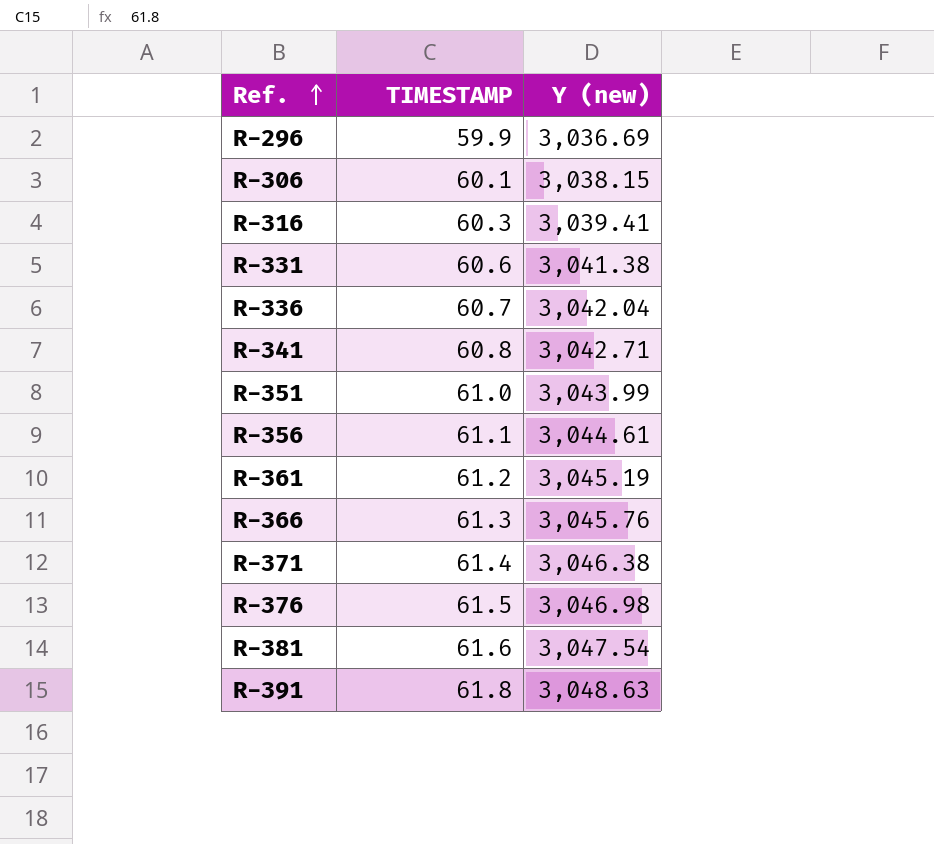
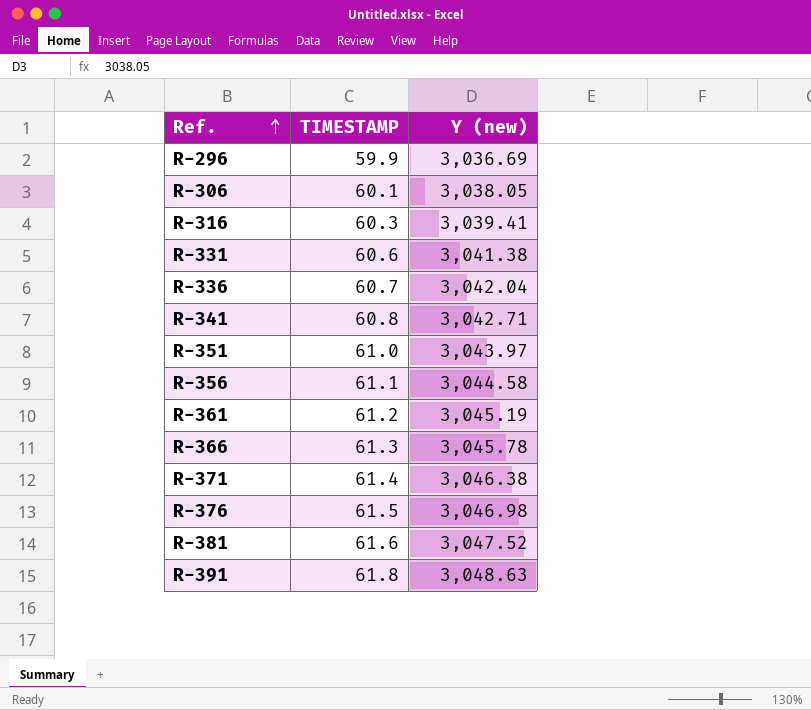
R-306 | Y (new): 3,038.15 -> 3,038.05
R-351 | Y (new): 3,043.99 -> 3,043.97
R-356 | Y (new): 3,044.61 -> 3,044.58
R-366 | Y (new): 3,045.76 -> 3,045.78
R-381 | Y (new): 3,047.54 -> 3,047.52

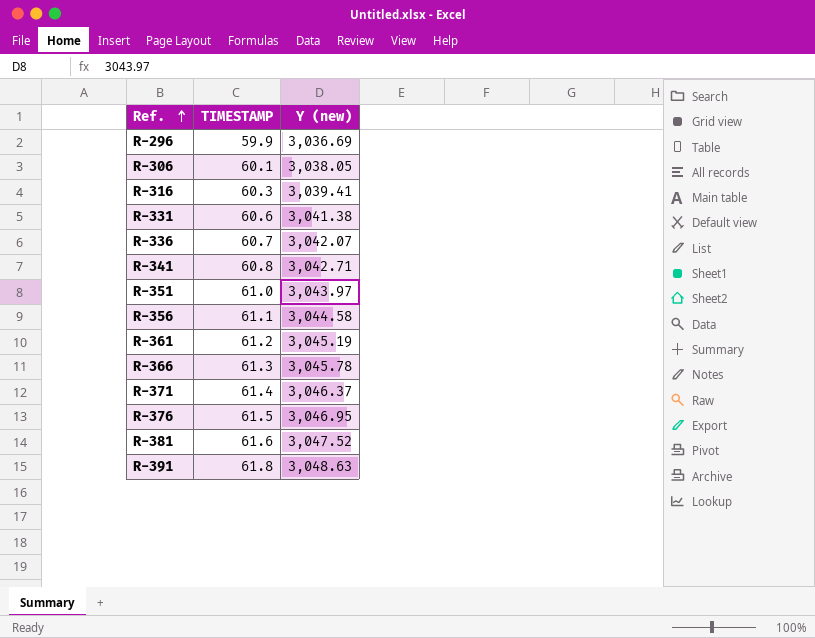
R-336 | Y (new): 3,042.04 -> 3,042.07
R-371 | Y (new): 3,046.38 -> 3,046.37
R-376 | Y (new): 3,046.98 -> 3,046.95

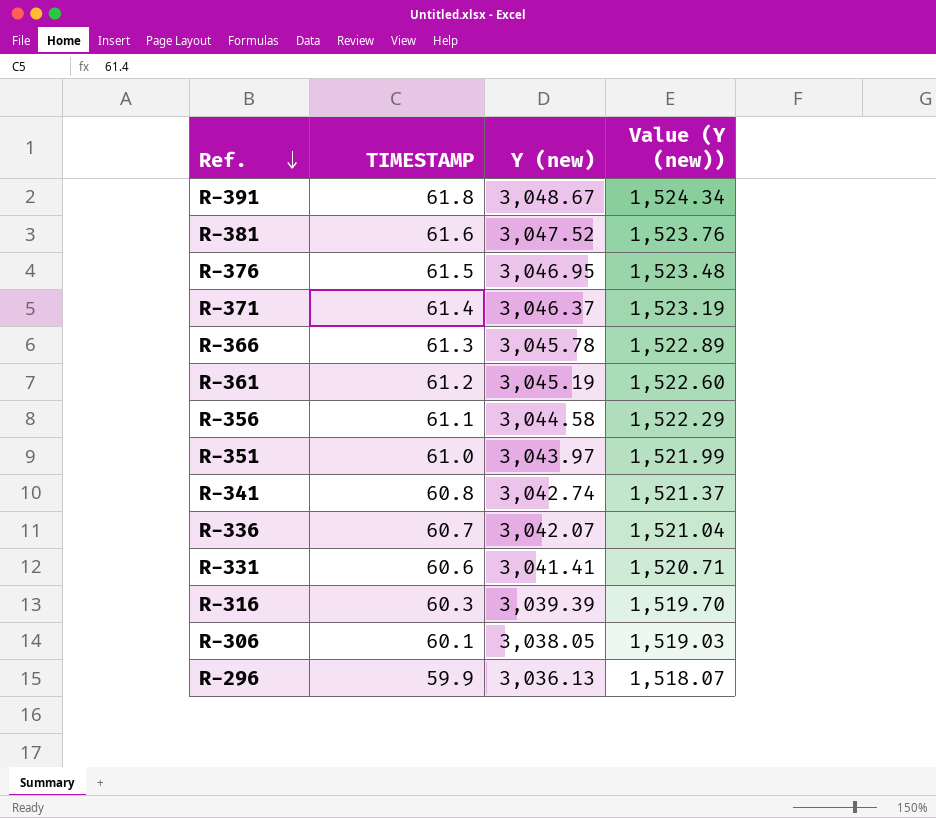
row order: Ref. ascending -> Ref. descending
column Value (Y (new)) | formula: none -> [Y (new)] * 0.5
R-391 | Y (new): 3,048.63 -> 3,048.67
R-341 | Y (new): 3,042.71 -> 3,042.74
R-331 | Y (new): 3,041.38 -> 3,041.41
R-316 | Y (new): 3,039.41 -> 3,039.39
R-296 | Y (new): 3,036.69 -> 3,036.13

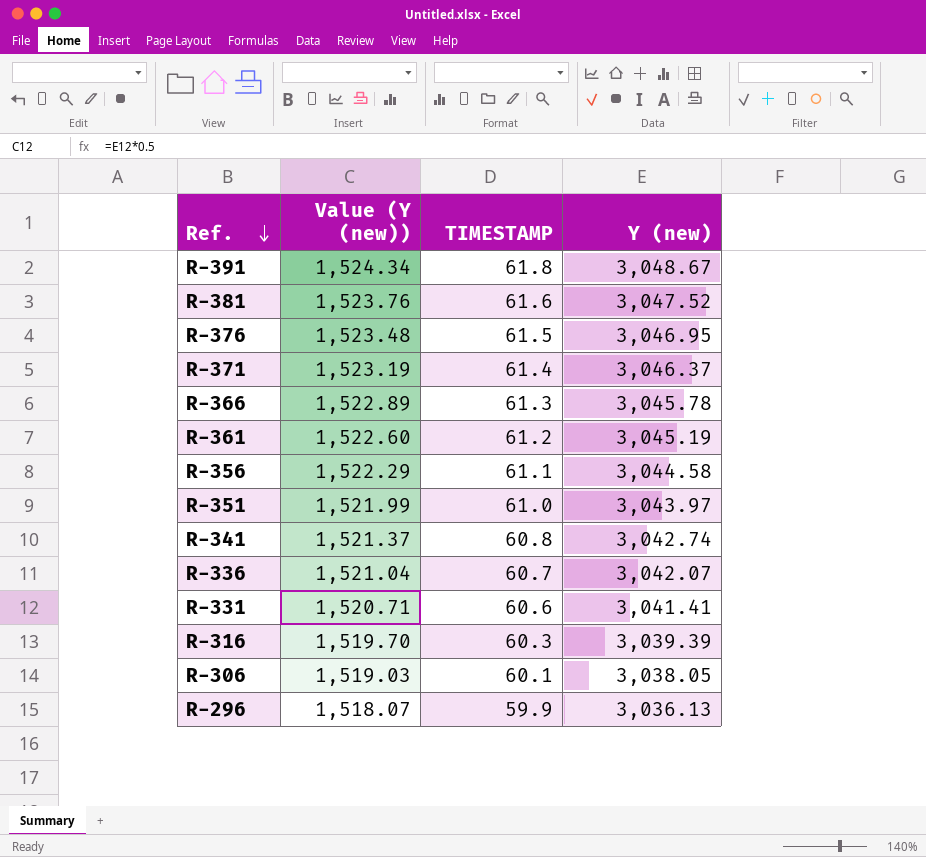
column Value (Y (new)) | position: 4 -> 2

